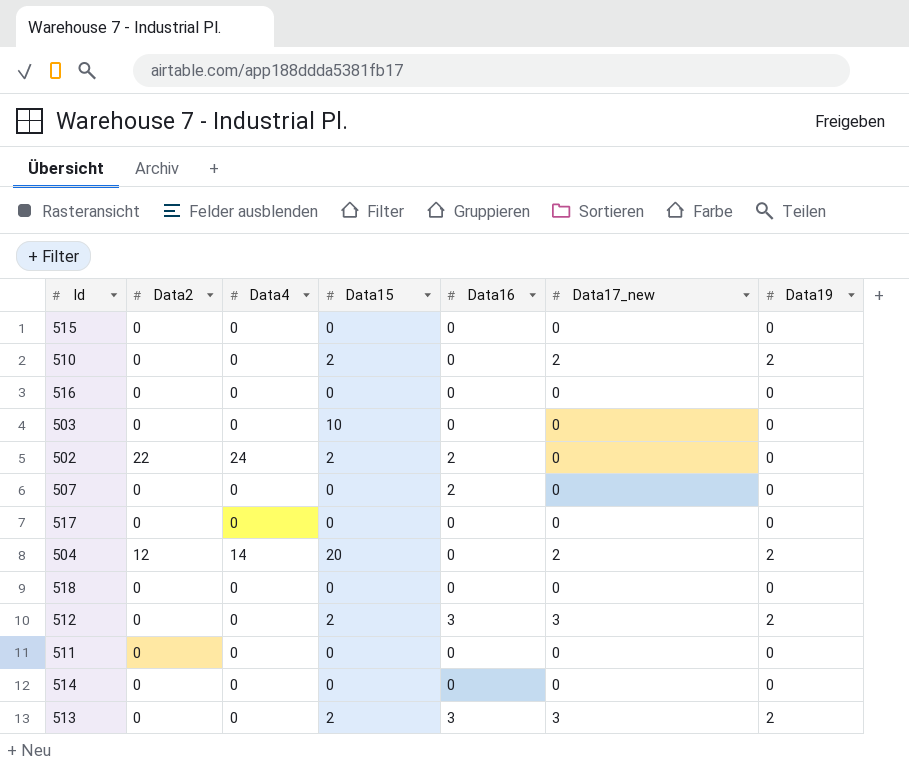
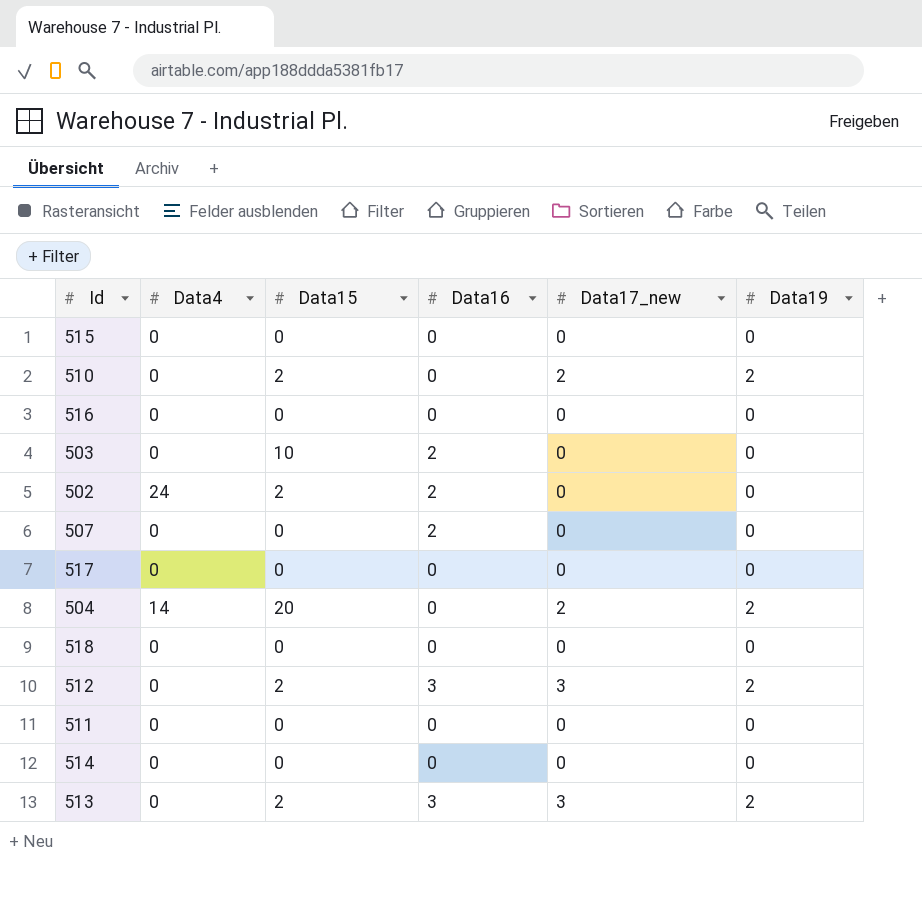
column Data2 | position: 2 -> none
503 | Data16: 0 -> 2

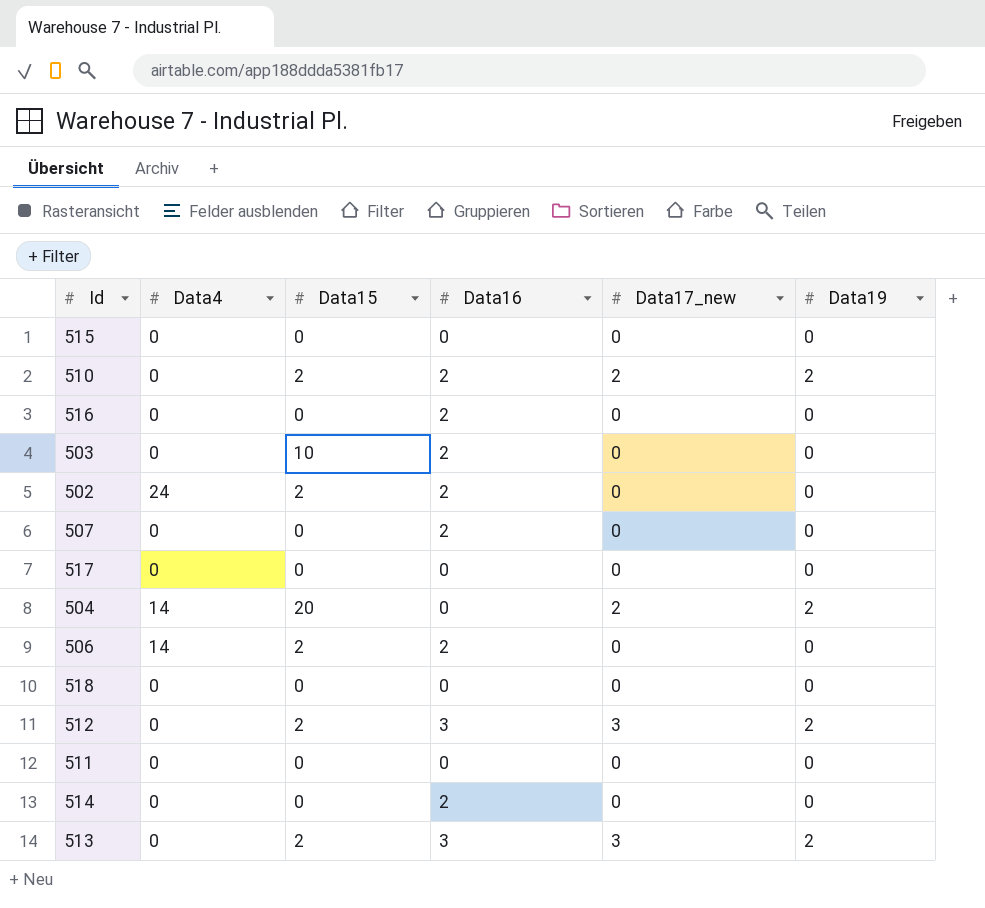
510 | Data16: 0 -> 2
516 | Data16: 0 -> 2
row 506: none -> 14 | 2 | 2 | 0 | 0
514 | Data16: 0 -> 2

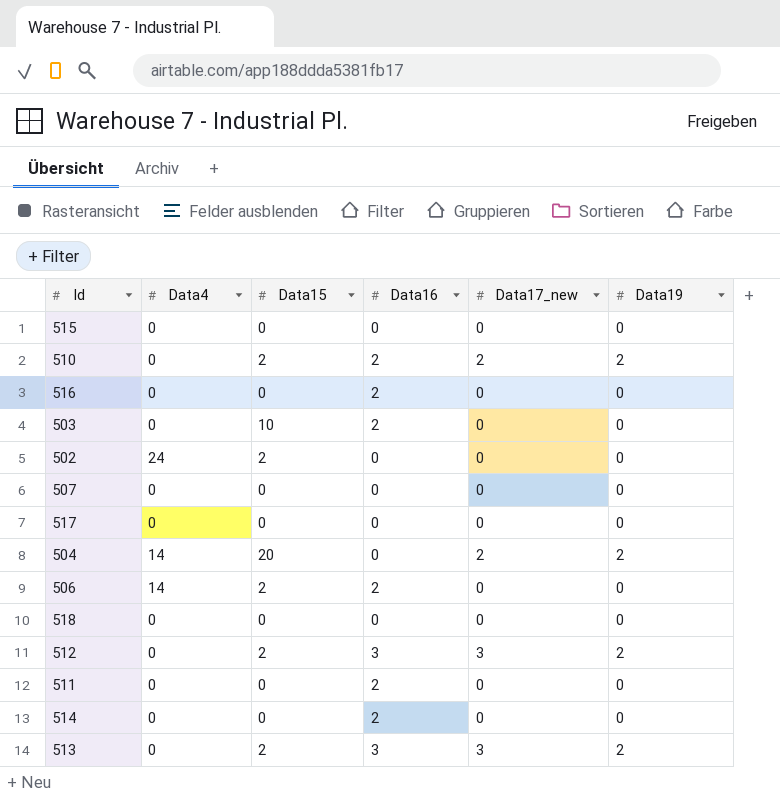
502 | Data16: 2 -> 0
507 | Data16: 2 -> 0
511 | Data16: 0 -> 2

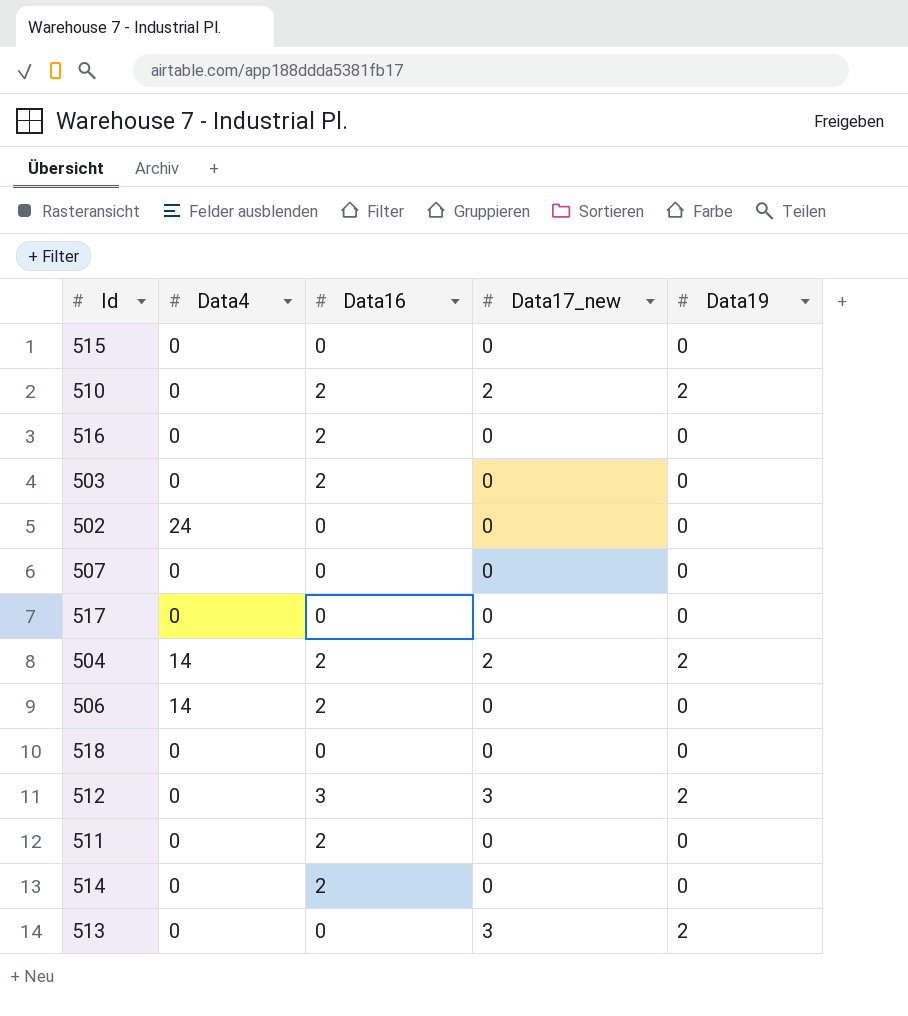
column Data15 | position: 3 -> none
504 | Data16: 0 -> 2
513 | Data16: 3 -> 0

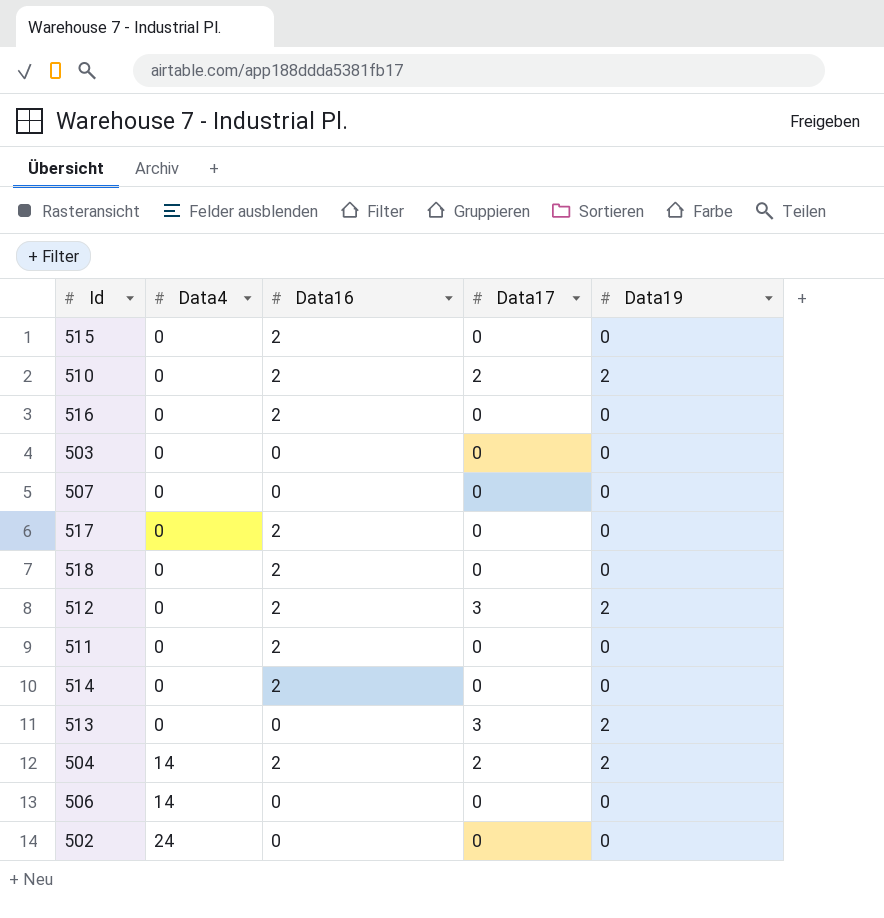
row order: none -> Data4 ascending
column name: Data17_new -> Data17
515 | Data16: 0 -> 2
503 | Data16: 2 -> 0
517 | Data16: 0 -> 2
518 | Data16: 0 -> 2
512 | Data16: 3 -> 2
506 | Data16: 2 -> 0

